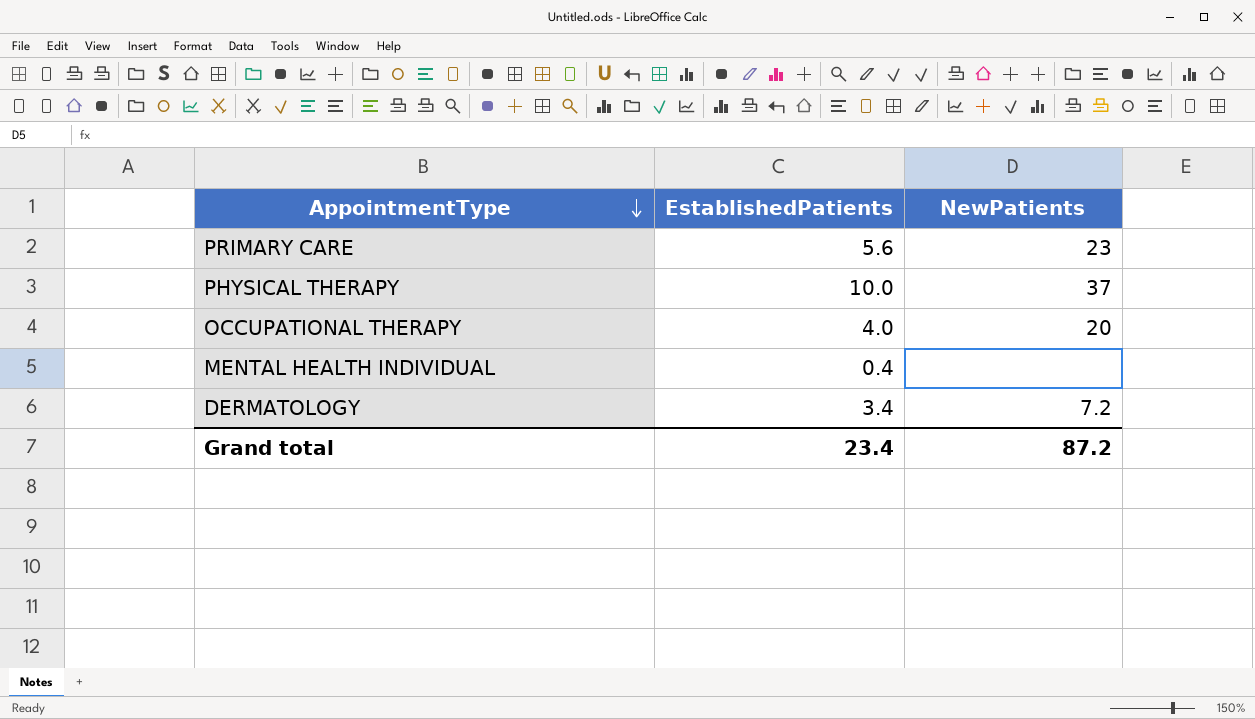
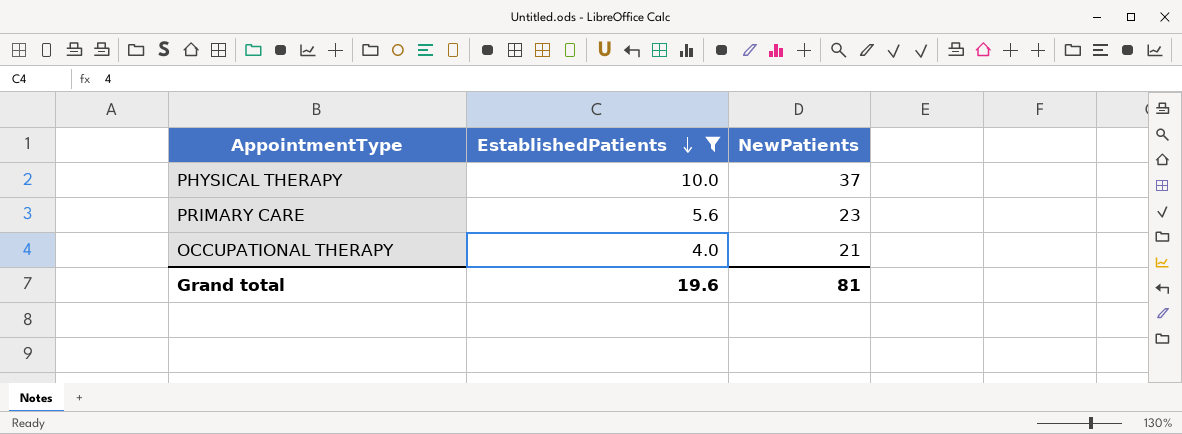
filter: none -> EstablishedPatients >= 4.0
row order: AppointmentType descending -> EstablishedPatients descending
OCCUPATIONAL THERAPY | NewPatients: 20 -> 21
Grand total | EstablishedPatients: 23.4 -> 19.6
Grand total | NewPatients: 87.2 -> 81

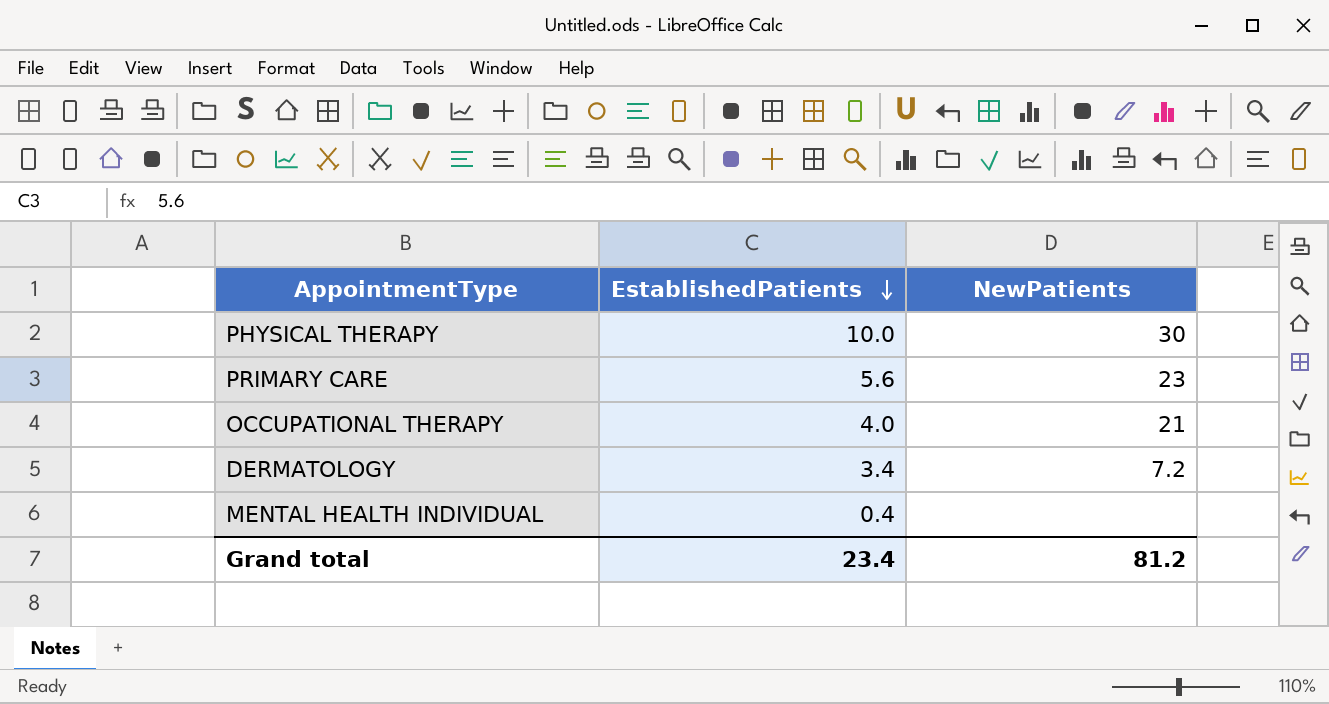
filter: EstablishedPatients >= 4.0 -> none
PHYSICAL THERAPY | NewPatients: 37 -> 30
Grand total | EstablishedPatients: 19.6 -> 23.4
Grand total | NewPatients: 81 -> 81.2

